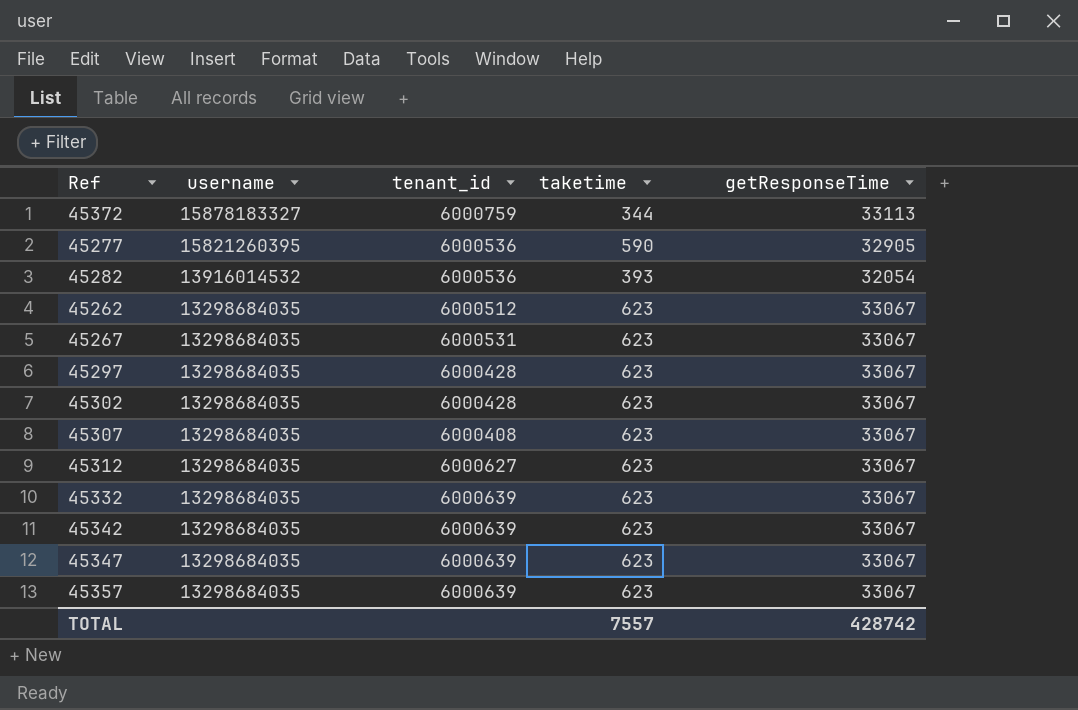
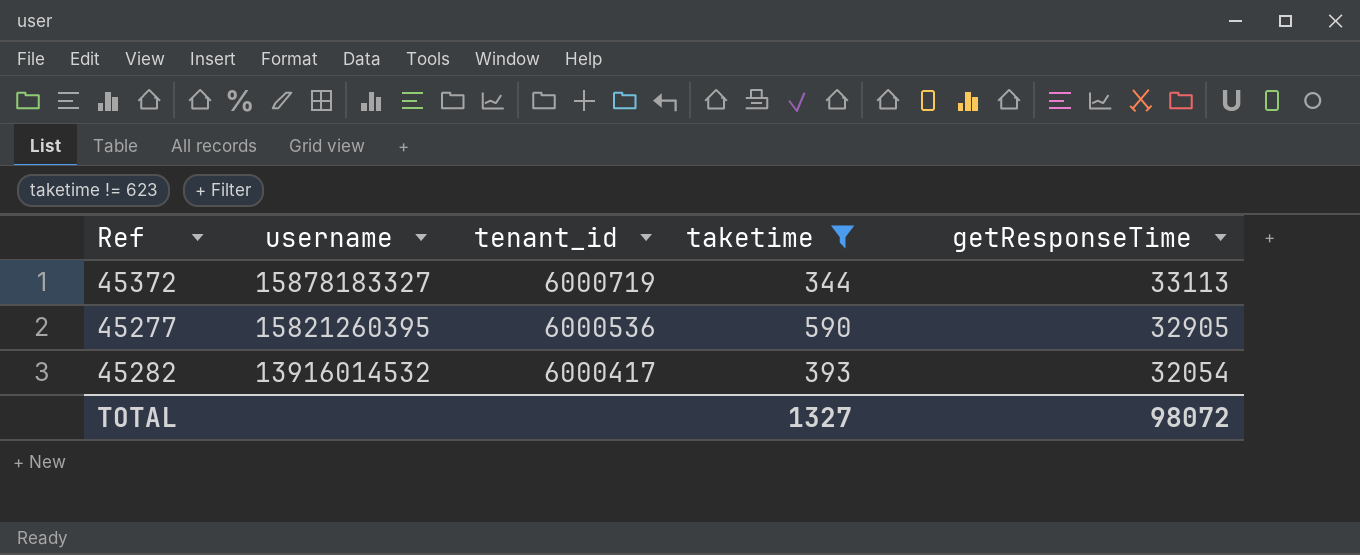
filter: none -> taketime != 623
45372 | tenant_id: 6000759 -> 6000719
45282 | tenant_id: 6000536 -> 6000417
TOTAL | taketime: 7557 -> 1327
TOTAL | getResponseTime: 428742 -> 98072

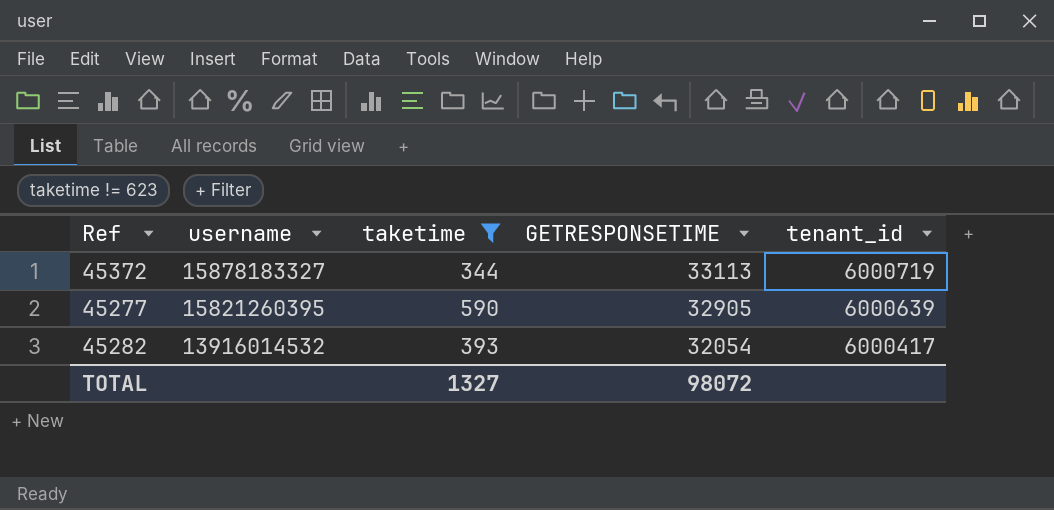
column name: getResponseTime -> GETRESPONSETIME
column tenant_id | position: 3 -> 5
45277 | tenant_id: 6000536 -> 6000639

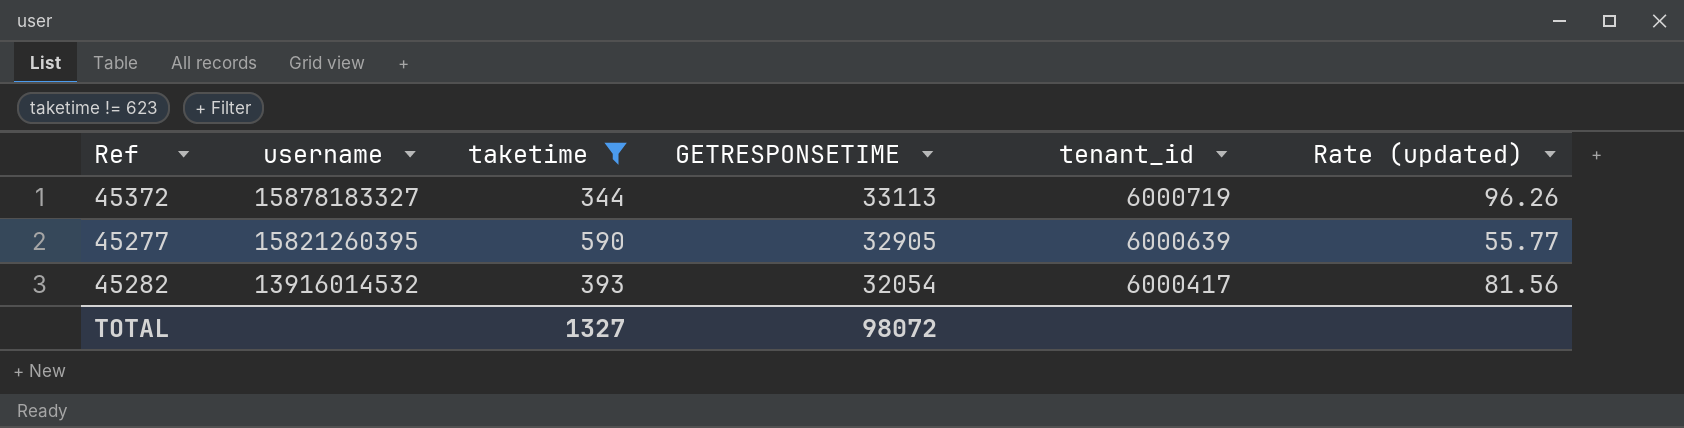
column Rate (updated) | formula: none -> [GETRESPONSETIME] / [taketime]

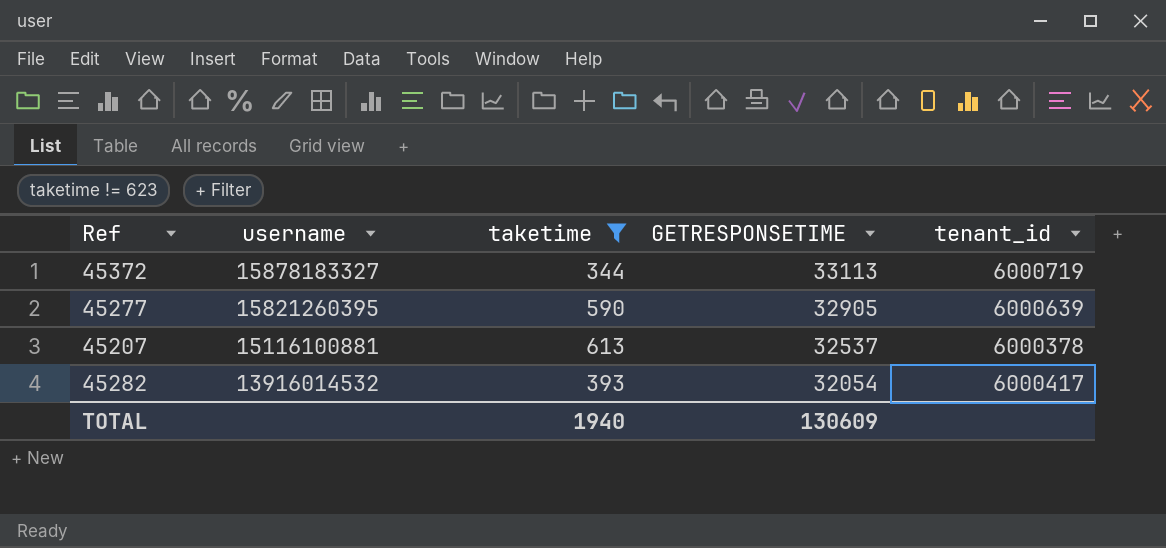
column Rate (updated) | formula: [GETRESPONSETIME] / [taketime] -> none
row 45207: none -> 15116100881 | 613 | 32537 | 6000378
TOTAL | taketime: 1327 -> 1940
TOTAL | GETRESPONSETIME: 98072 -> 130609

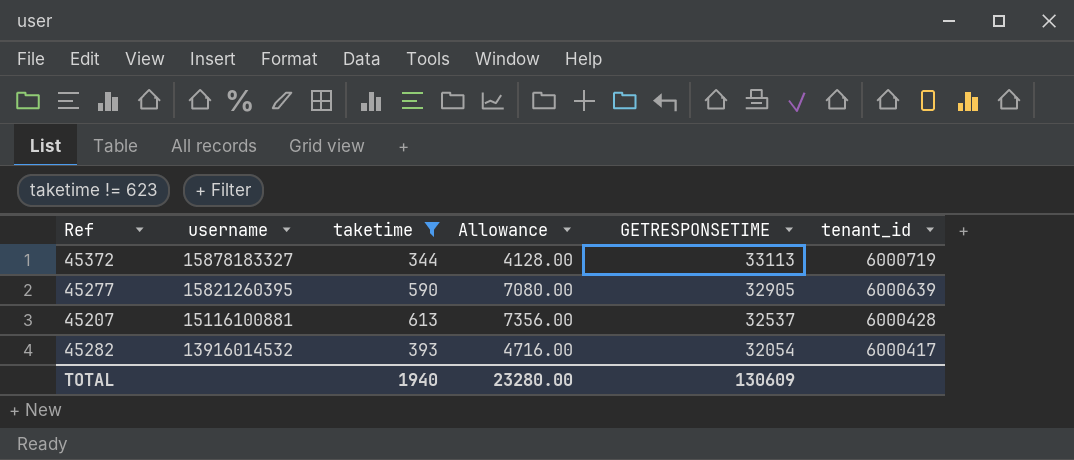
column Allowance | formula: none -> [taketime] * 12
45207 | tenant_id: 6000378 -> 6000428

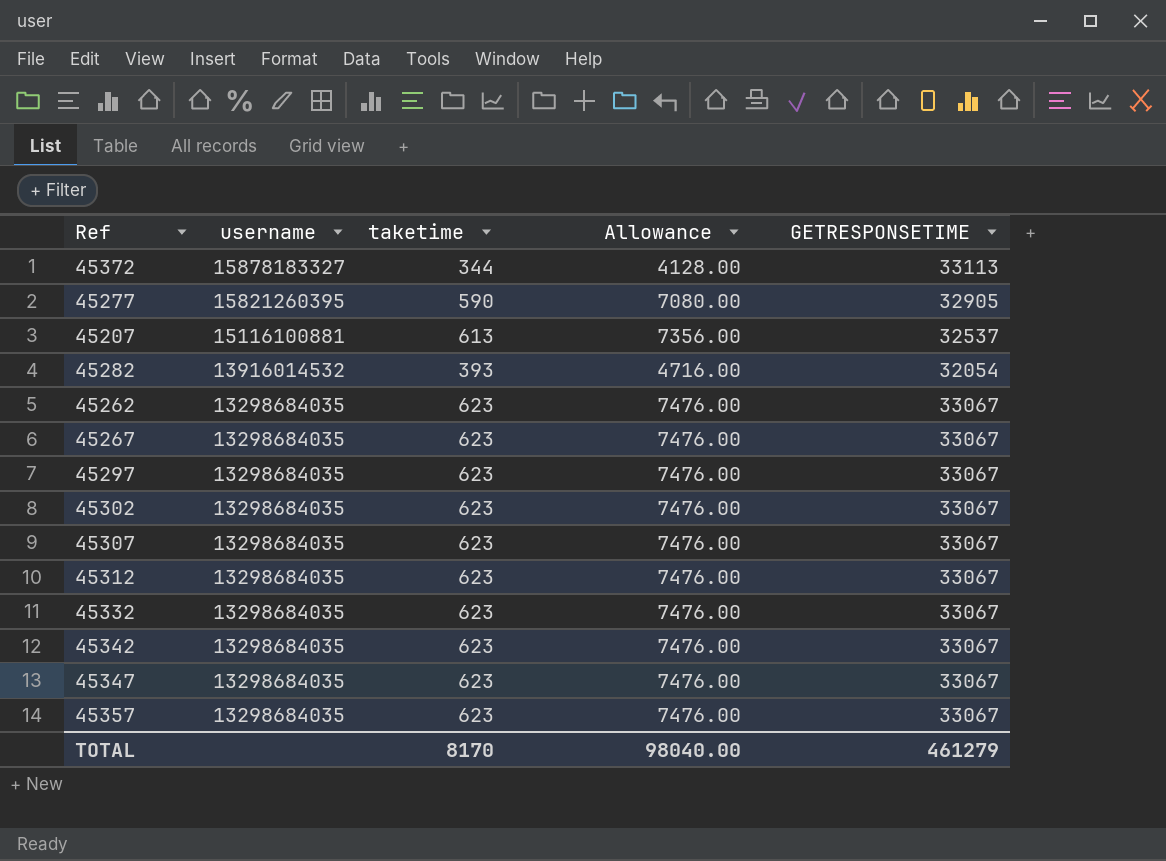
filter: taketime != 623 -> none
column tenant_id | position: 6 -> none
TOTAL | taketime: 1940 -> 8170
TOTAL | Allowance: 23280.00 -> 98040.00
TOTAL | GETRESPONSETIME: 130609 -> 461279

